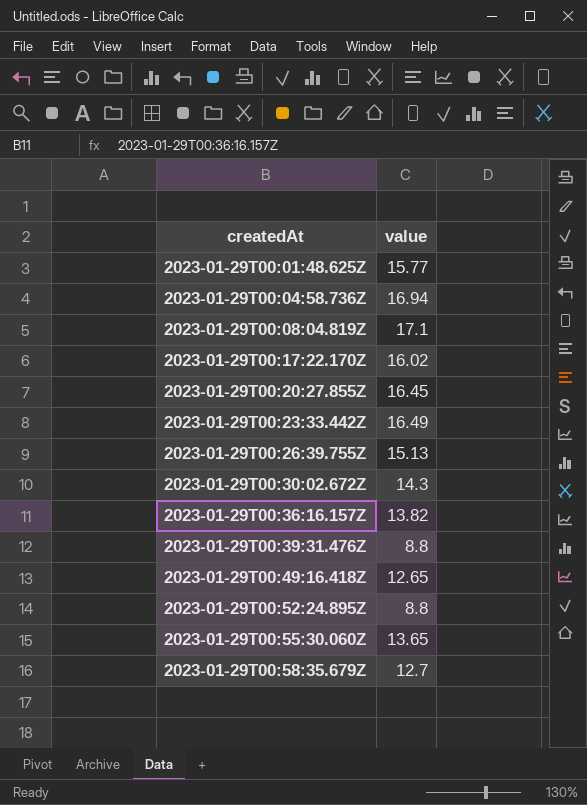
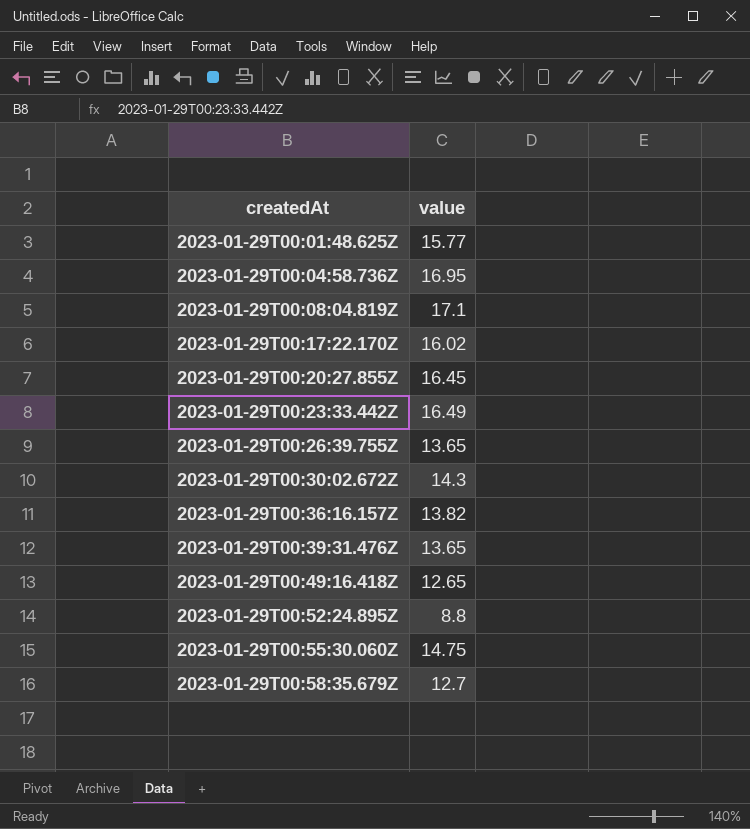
2023-01-29T00:04:58.736Z | value: 16.94 -> 16.95
2023-01-29T00:26:39.755Z | value: 15.13 -> 13.65
2023-01-29T00:39:31.476Z | value: 8.8 -> 13.65
2023-01-29T00:55:30.060Z | value: 13.65 -> 14.75

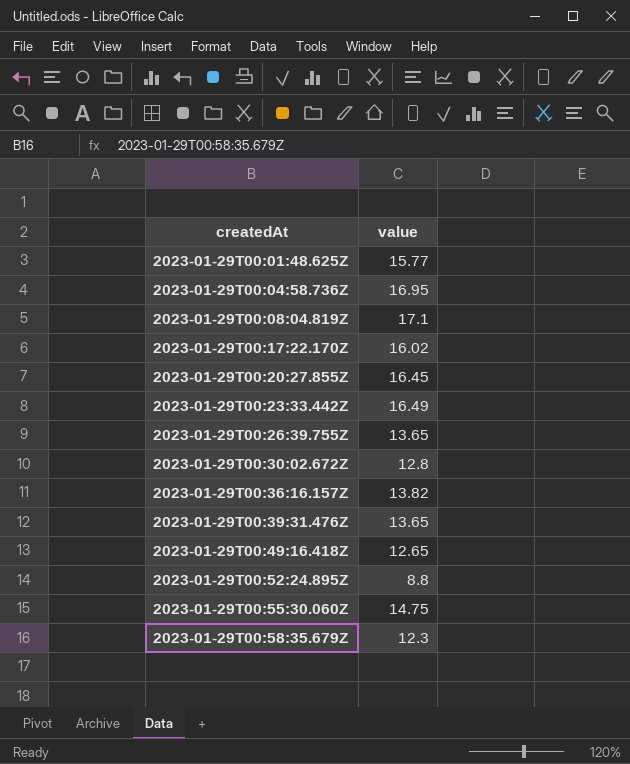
2023-01-29T00:30:02.672Z | value: 14.3 -> 12.8
2023-01-29T00:58:35.679Z | value: 12.7 -> 12.3

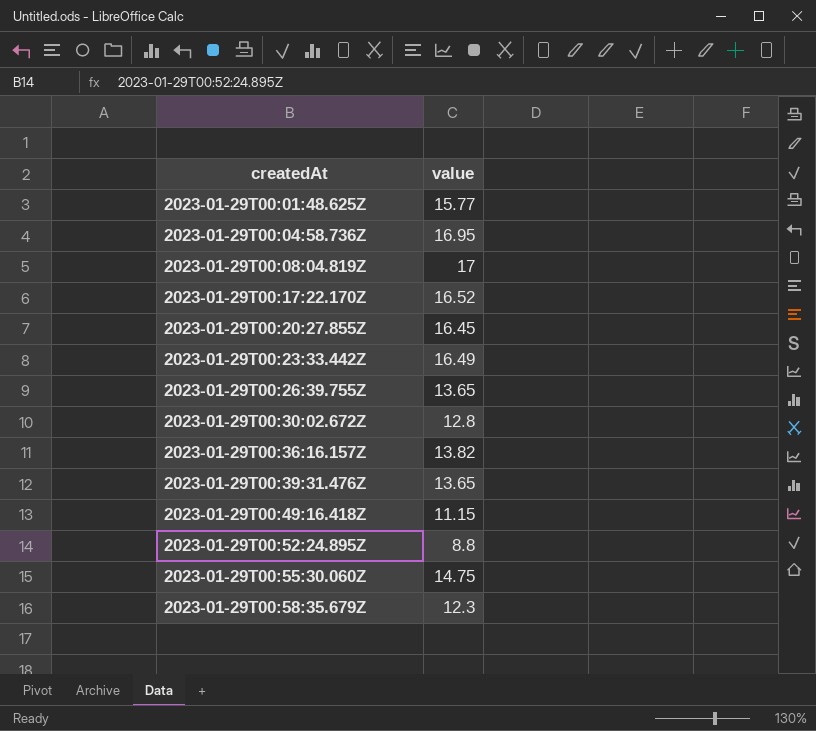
2023-01-29T00:08:04.819Z | value: 17.1 -> 17
2023-01-29T00:17:22.170Z | value: 16.02 -> 16.52
2023-01-29T00:49:16.418Z | value: 12.65 -> 11.15

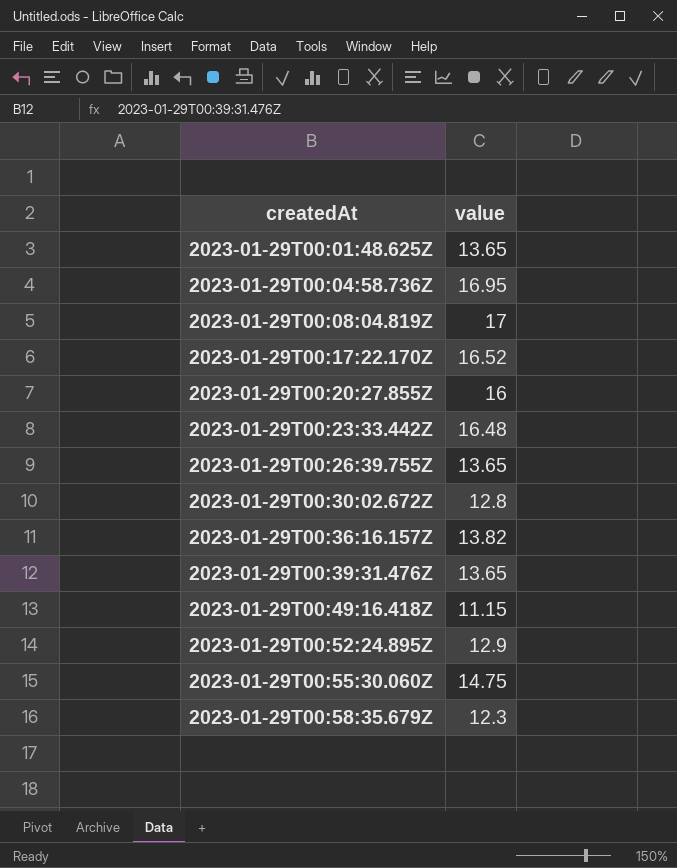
2023-01-29T00:01:48.625Z | value: 15.77 -> 13.65
2023-01-29T00:20:27.855Z | value: 16.45 -> 16
2023-01-29T00:23:33.442Z | value: 16.49 -> 16.48
2023-01-29T00:52:24.895Z | value: 8.8 -> 12.9

